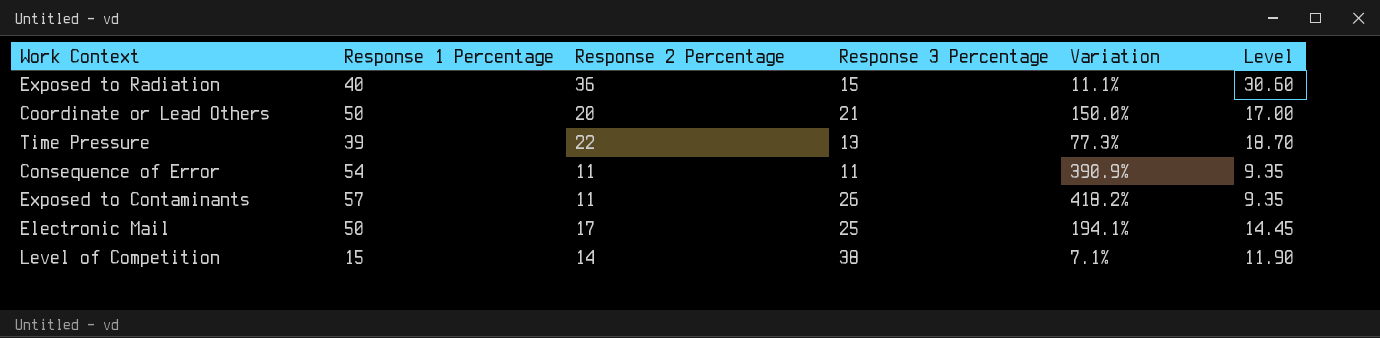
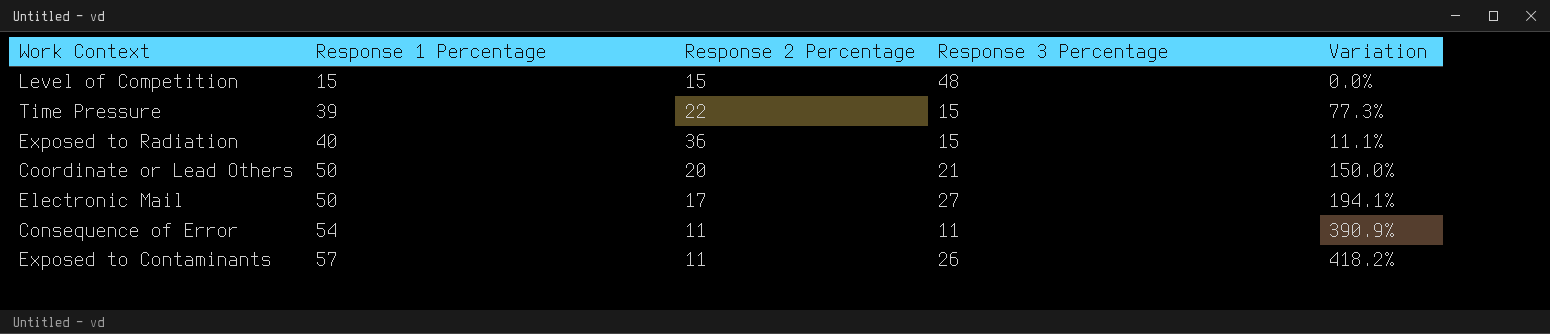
row order: none -> Response 1 Percentage ascending
column Level | formula: [Response 2 Percentage] * 0.85 -> none
Level of Competition | Response 2 Percentage: 14 -> 15
Level of Competition | Response 3 Percentage: 38 -> 48
Level of Competition | Variation: 7.1% -> 0.0%
Time Pressure | Response 3 Percentage: 13 -> 15
Electronic Mail | Response 3 Percentage: 25 -> 27

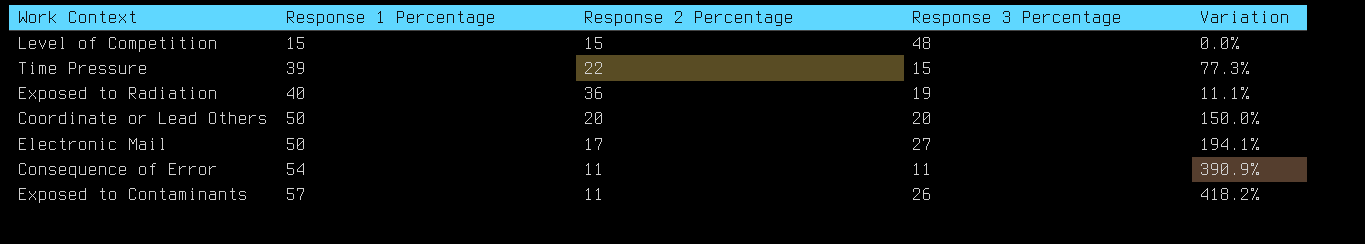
Exposed to Radiation | Response 3 Percentage: 15 -> 19
Coordinate or Lead Others | Response 3 Percentage: 21 -> 20

